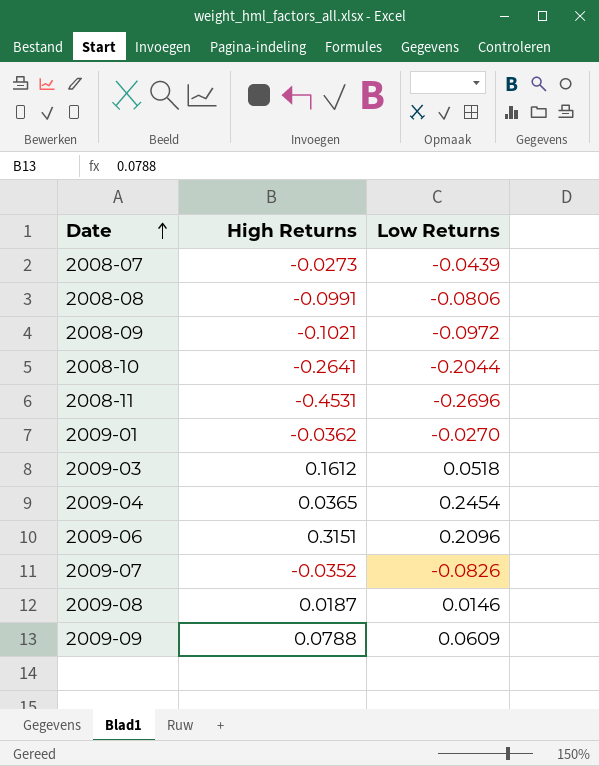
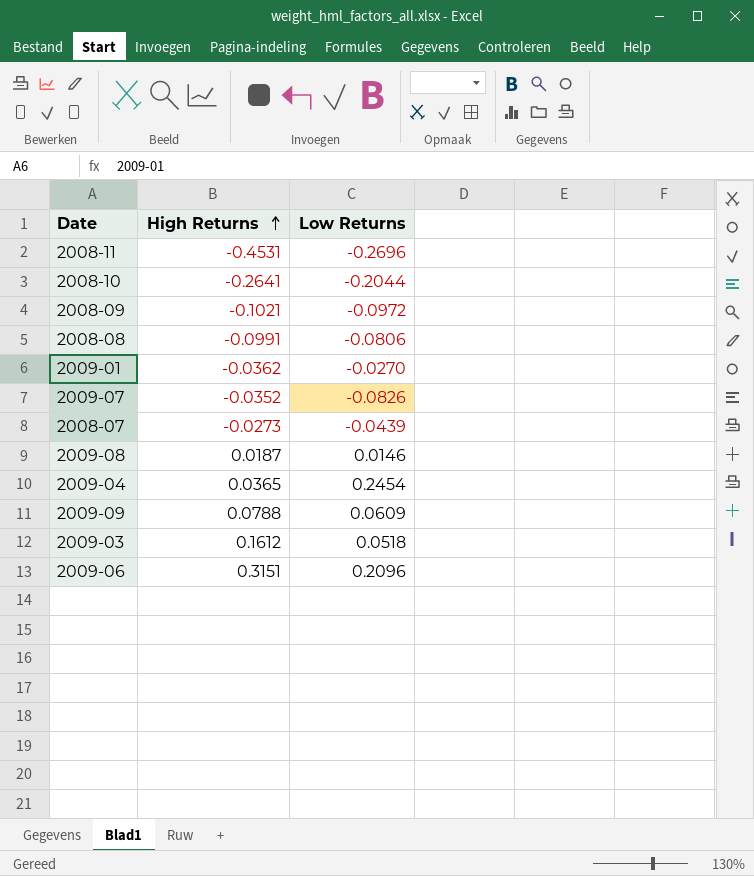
row order: Date ascending -> High Returns ascending

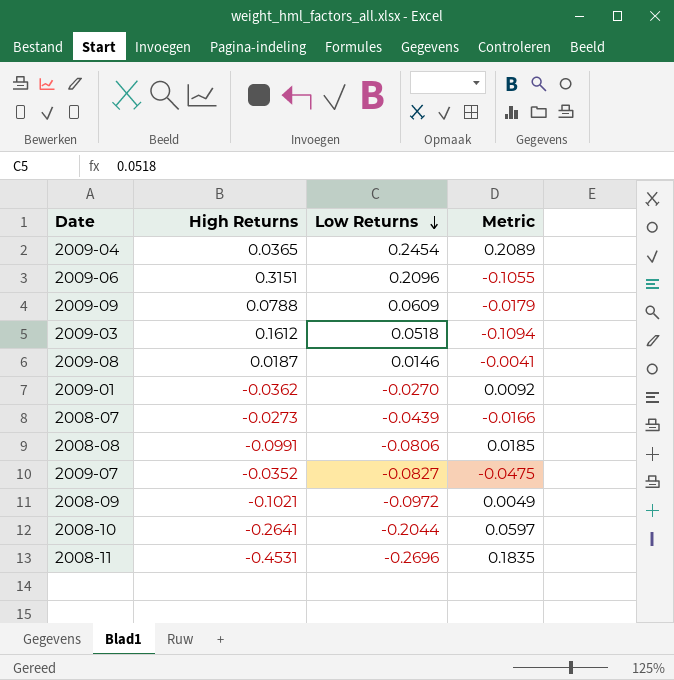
row order: High Returns ascending -> Low Returns descending
column Metric | formula: none -> [Low Returns] - [High Returns]
2009-07 | Low Returns: -0.0826 -> -0.0827

